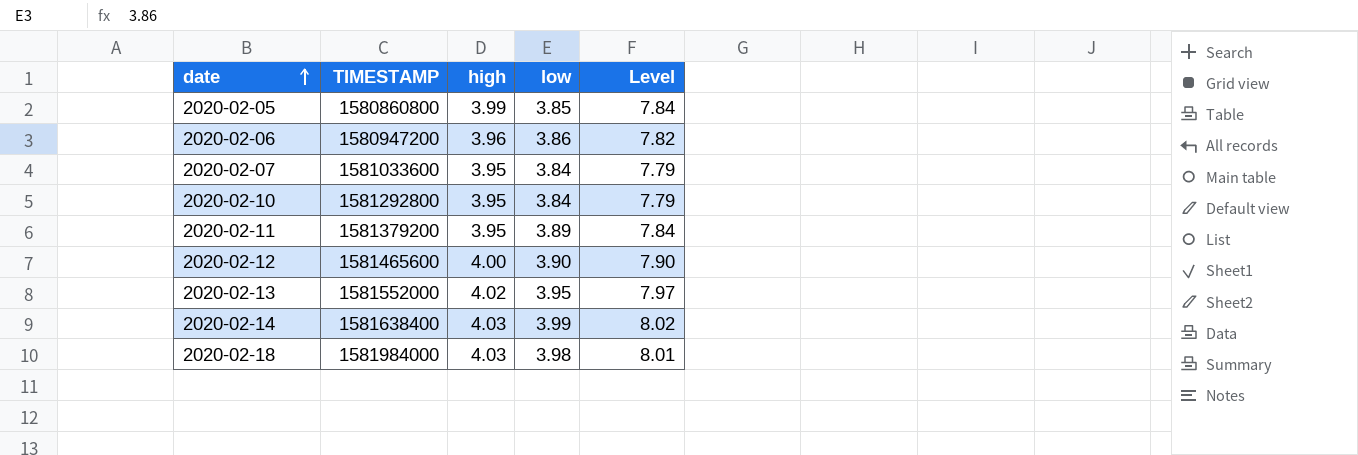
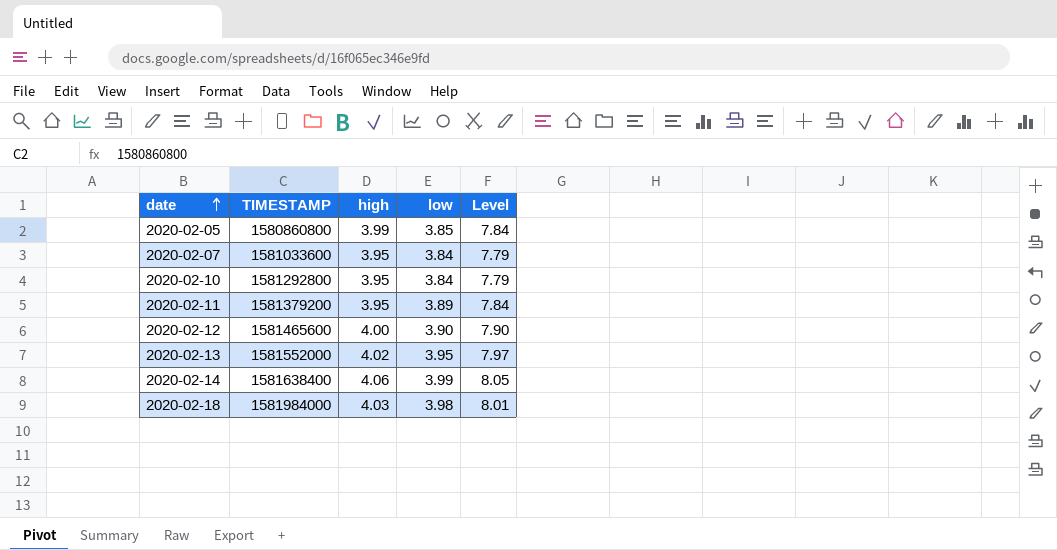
row 2020-02-06: 1580947200 | 3.96 | 3.86 | 7.82 -> none
2020-02-14 | high: 4.03 -> 4.06
2020-02-14 | Level: 8.02 -> 8.05

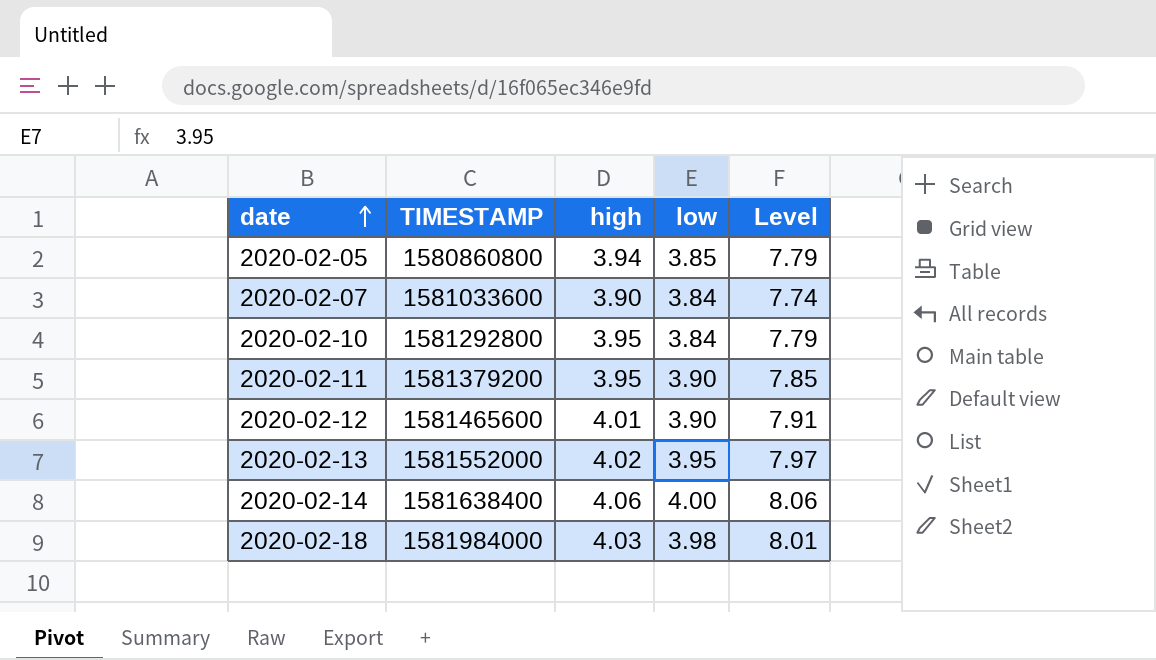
2020-02-05 | high: 3.99 -> 3.94
2020-02-05 | Level: 7.84 -> 7.79
2020-02-07 | high: 3.95 -> 3.90
2020-02-07 | Level: 7.79 -> 7.74
2020-02-11 | low: 3.89 -> 3.90
2020-02-11 | Level: 7.84 -> 7.85
2020-02-12 | high: 4.00 -> 4.01
2020-02-12 | Level: 7.90 -> 7.91
2020-02-14 | low: 3.99 -> 4.00
2020-02-14 | Level: 8.05 -> 8.06

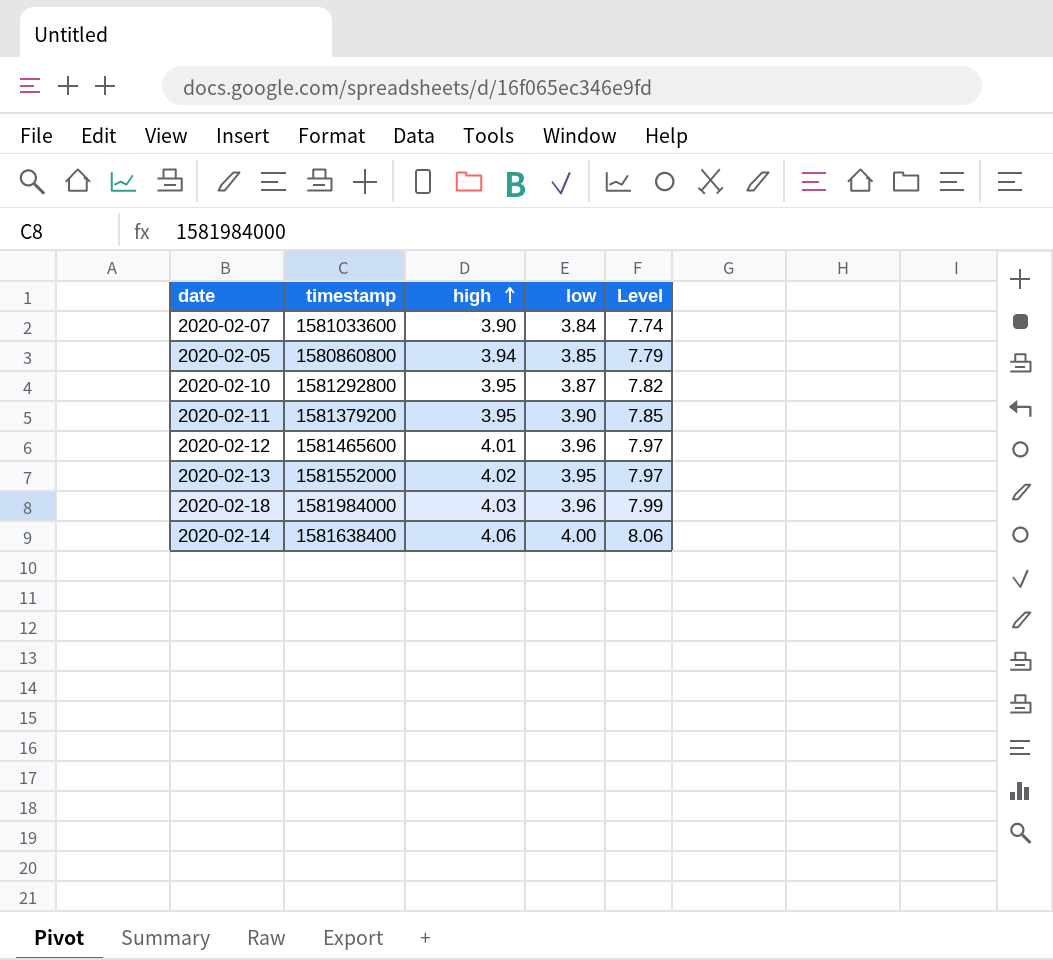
row order: date ascending -> high ascending
column name: TIMESTAMP -> timestamp
2020-02-10 | low: 3.84 -> 3.87
2020-02-10 | Level: 7.79 -> 7.82
2020-02-12 | low: 3.90 -> 3.96
2020-02-12 | Level: 7.91 -> 7.97
2020-02-18 | low: 3.98 -> 3.96
2020-02-18 | Level: 8.01 -> 7.99

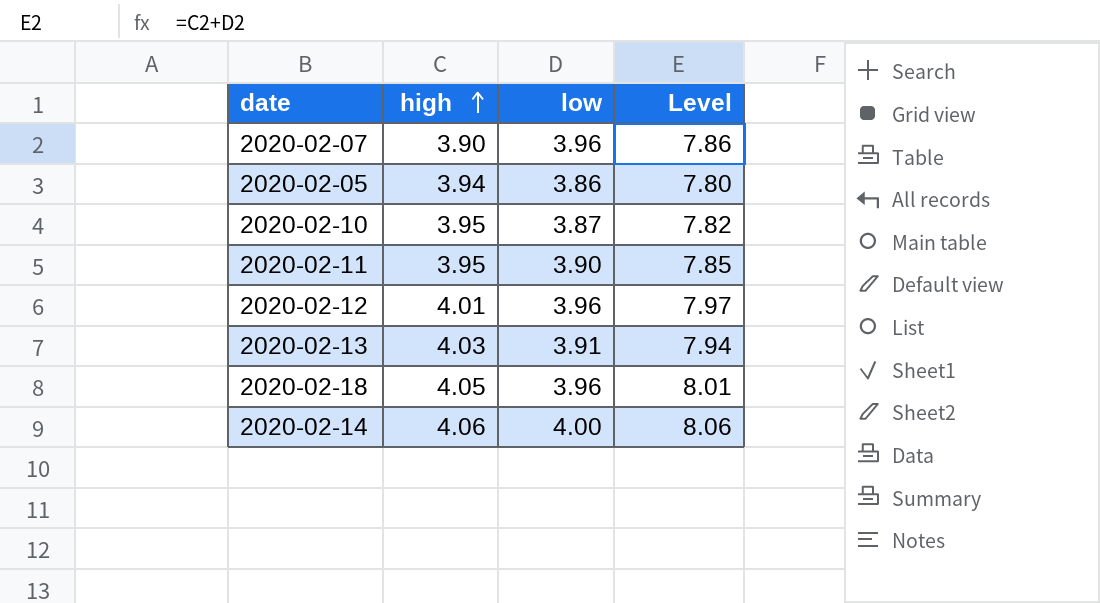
column timestamp | position: 2 -> none
2020-02-07 | low: 3.84 -> 3.96
2020-02-07 | Level: 7.74 -> 7.86
2020-02-05 | low: 3.85 -> 3.86
2020-02-05 | Level: 7.79 -> 7.80
2020-02-13 | high: 4.02 -> 4.03
2020-02-13 | low: 3.95 -> 3.91
2020-02-13 | Level: 7.97 -> 7.94
2020-02-18 | high: 4.03 -> 4.05
2020-02-18 | Level: 7.99 -> 8.01

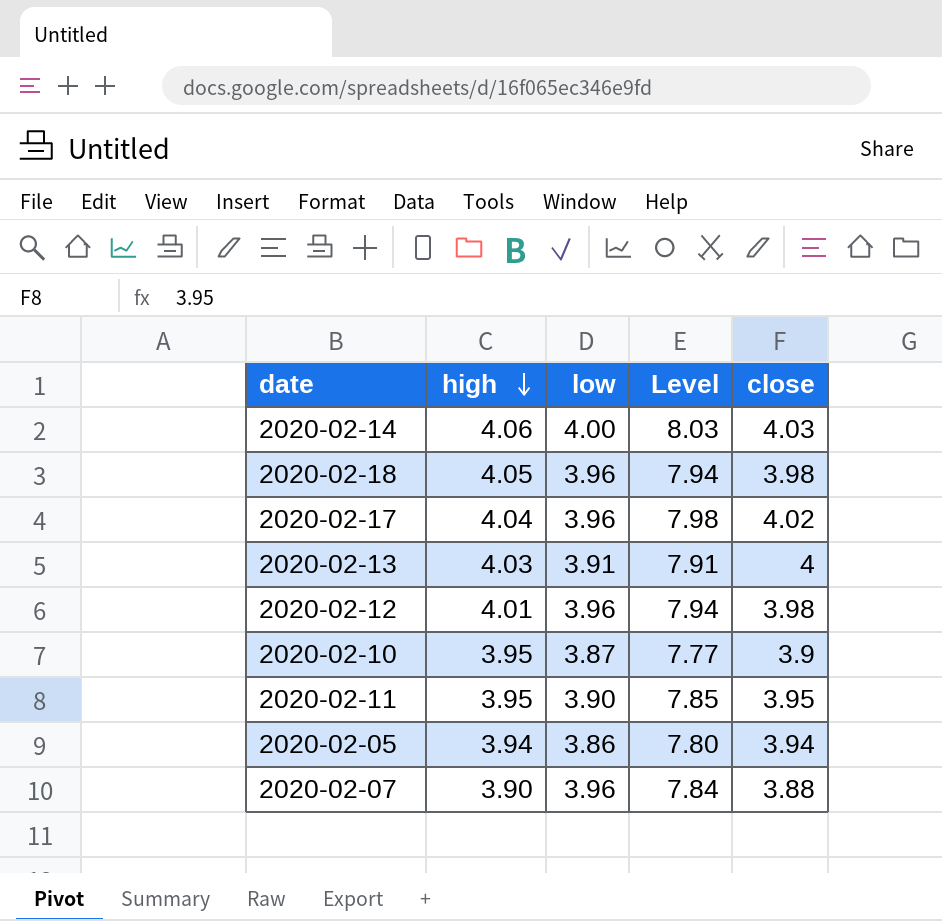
row order: high ascending -> high descending
column Level | formula: [high] + [low] -> [low] + [close]
column close | position: none -> 5
row 2020-02-17: none -> 4.04 | 3.96 | 7.98 | 4.02

